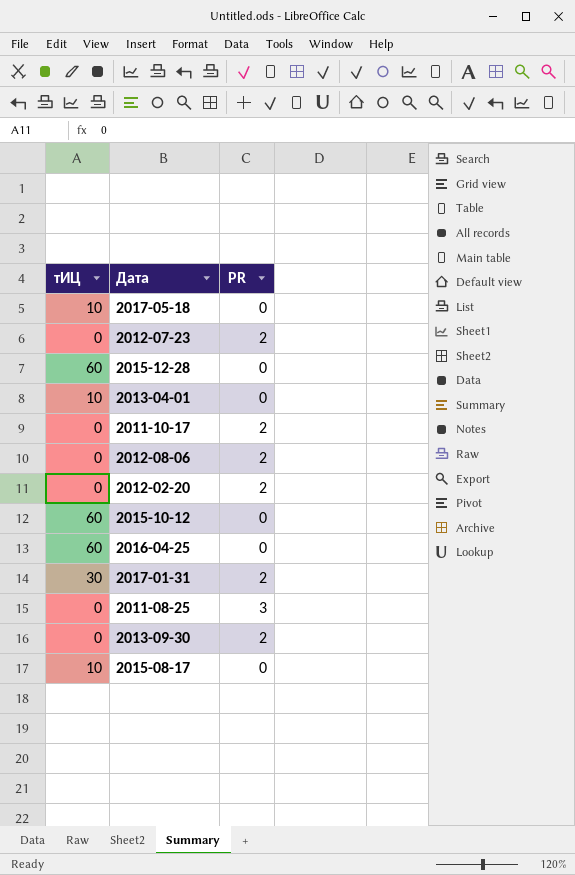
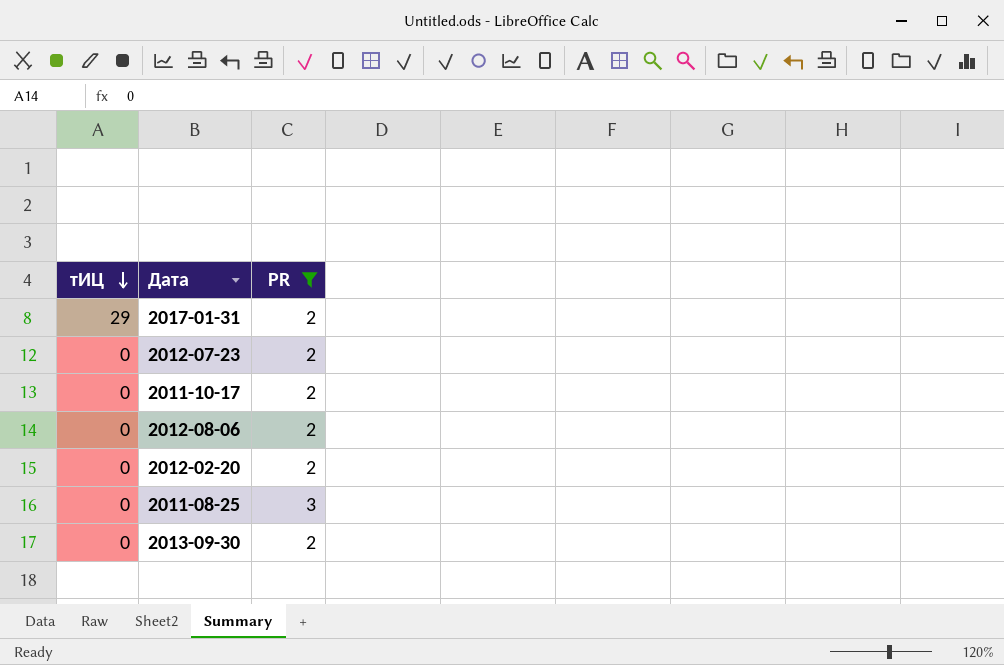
filter: none -> PR != 0
row order: none -> тИЦ descending
2017-01-31 | тИЦ: 30 -> 29

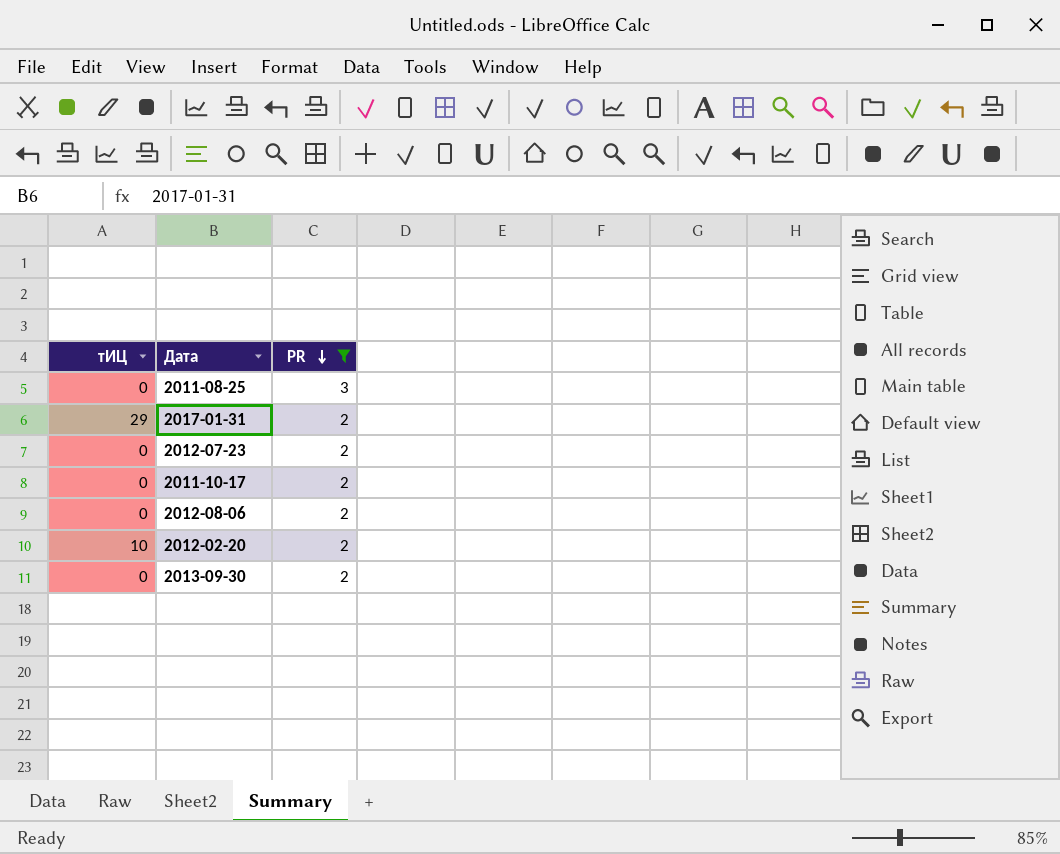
row order: тИЦ descending -> PR descending
2012-02-20 | тИЦ: 0 -> 10

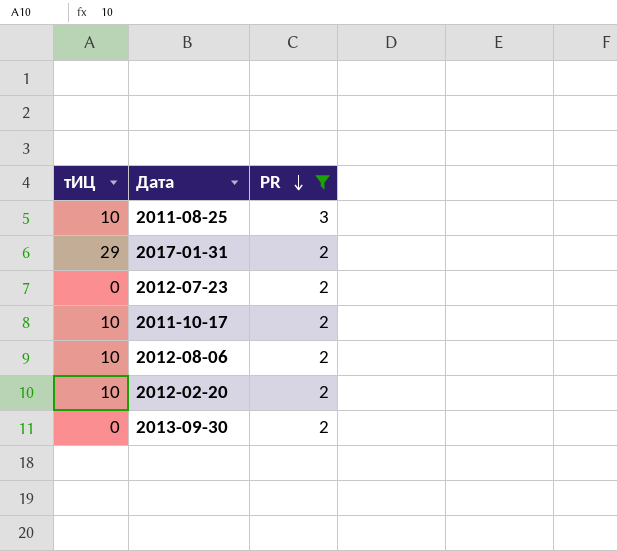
2011-08-25 | тИЦ: 0 -> 10
2011-10-17 | тИЦ: 0 -> 10
2012-08-06 | тИЦ: 0 -> 10

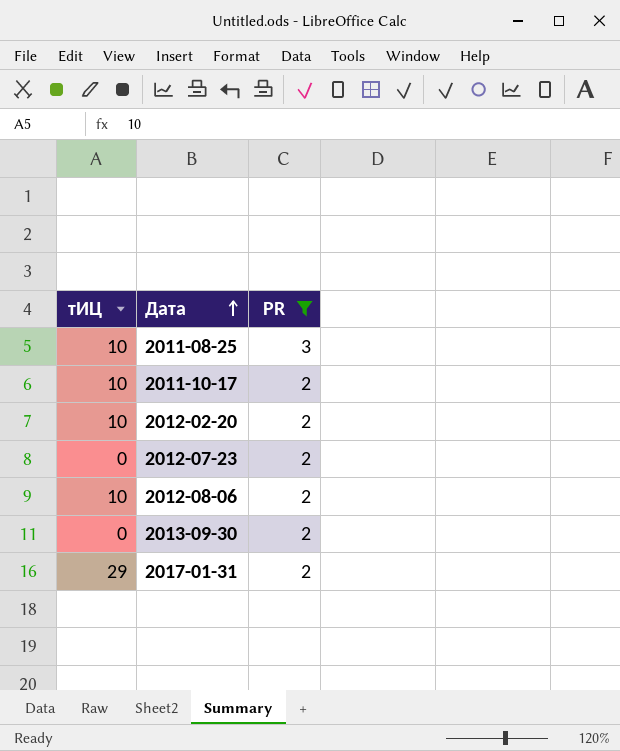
row order: PR descending -> Дата ascending

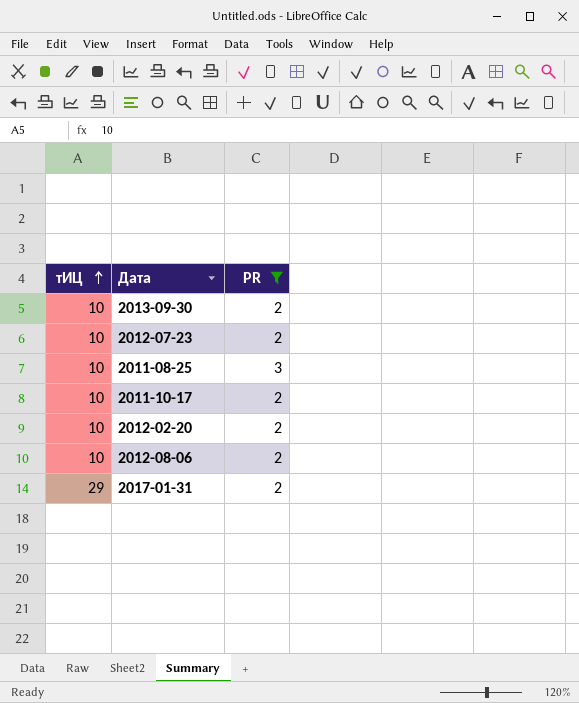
row order: Дата ascending -> тИЦ ascending
2013-09-30 | тИЦ: 0 -> 10
2012-07-23 | тИЦ: 0 -> 10

